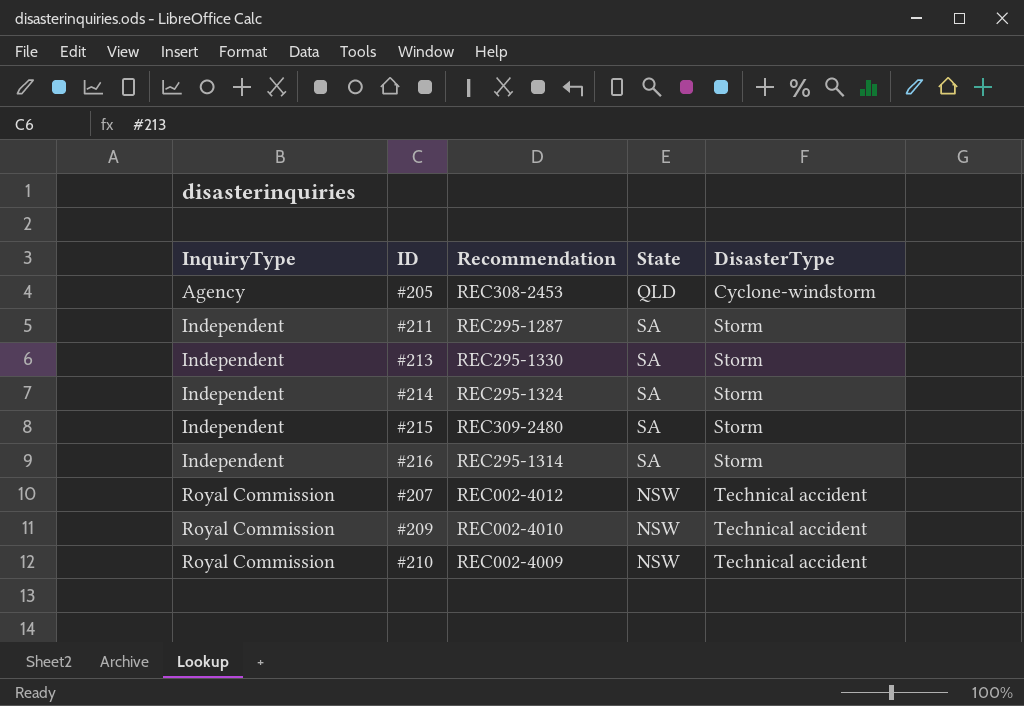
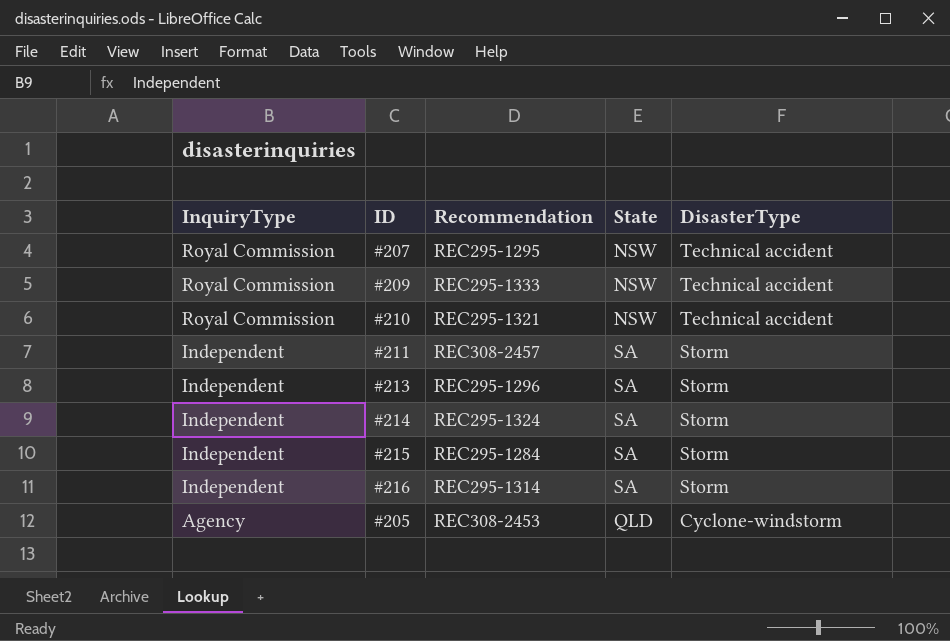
row order: InquiryType ascending -> InquiryType descending
#207 | Recommendation: REC002-4012 -> REC295-1295
#209 | Recommendation: REC002-4010 -> REC295-1333
#210 | Recommendation: REC002-4009 -> REC295-1321
#211 | Recommendation: REC295-1287 -> REC308-2457
#213 | Recommendation: REC295-1330 -> REC295-1296
#215 | Recommendation: REC309-2480 -> REC295-1284

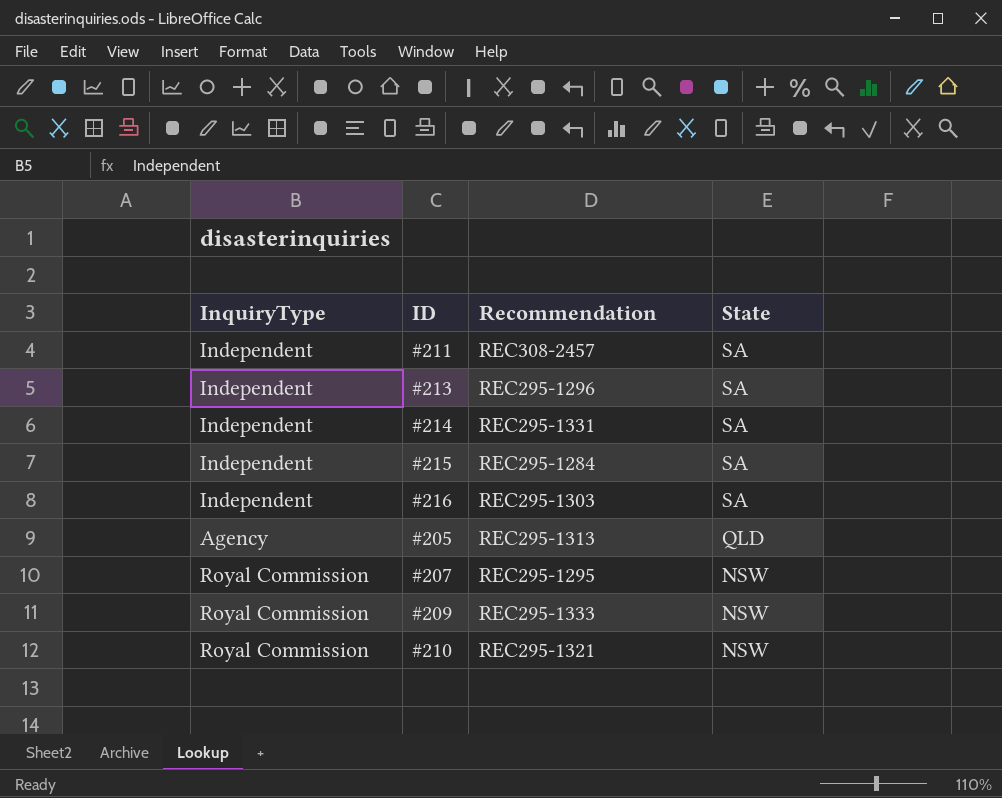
row order: InquiryType descending -> State descending
column DisasterType | position: 5 -> none
#214 | Recommendation: REC295-1324 -> REC295-1331
#216 | Recommendation: REC295-1314 -> REC295-1303
#205 | Recommendation: REC308-2453 -> REC295-1313

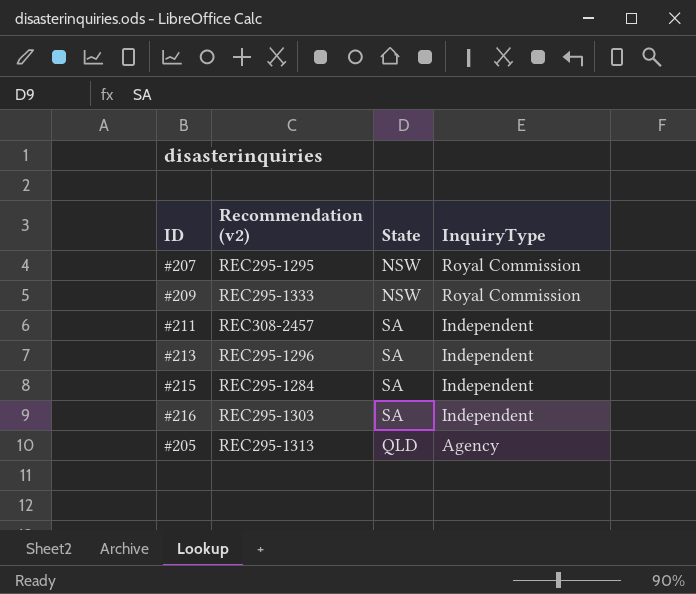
row order: State descending -> InquiryType descending
column name: Recommendation -> Recommendation (v2)
column InquiryType | position: 1 -> 4
row #214: Independent | REC295-1331 | SA -> none
row #210: Royal Commission | REC295-1321 | NSW -> none

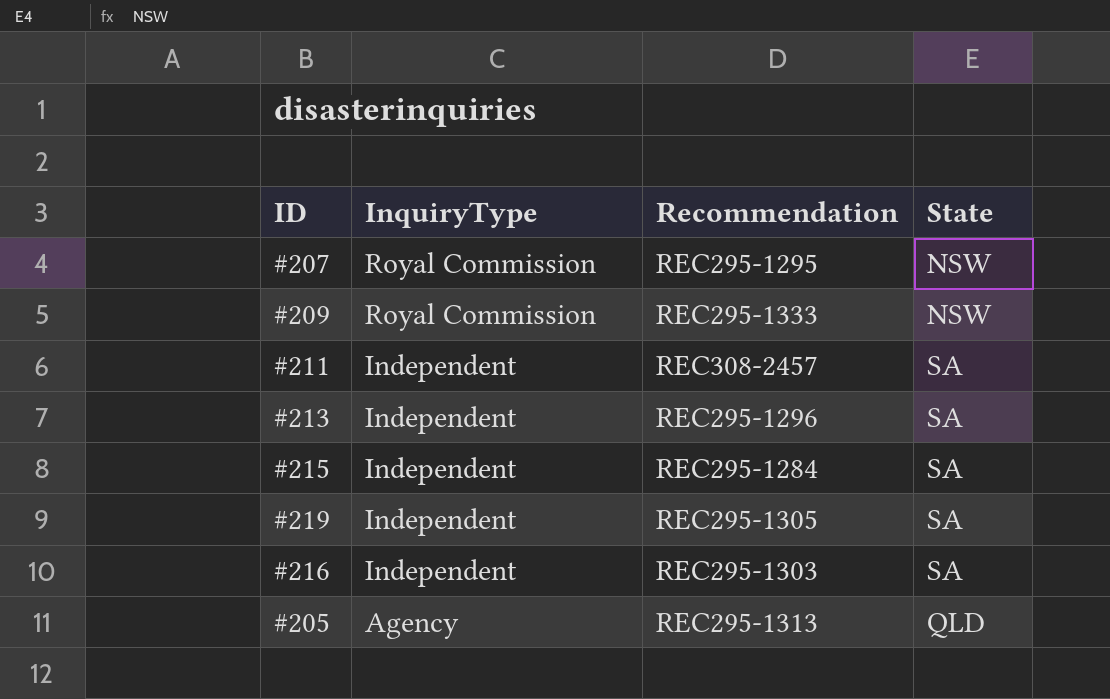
column InquiryType | position: 4 -> 2
column name: Recommendation (v2) -> Recommendation
row #219: none -> Independent | REC295-1305 | SA

